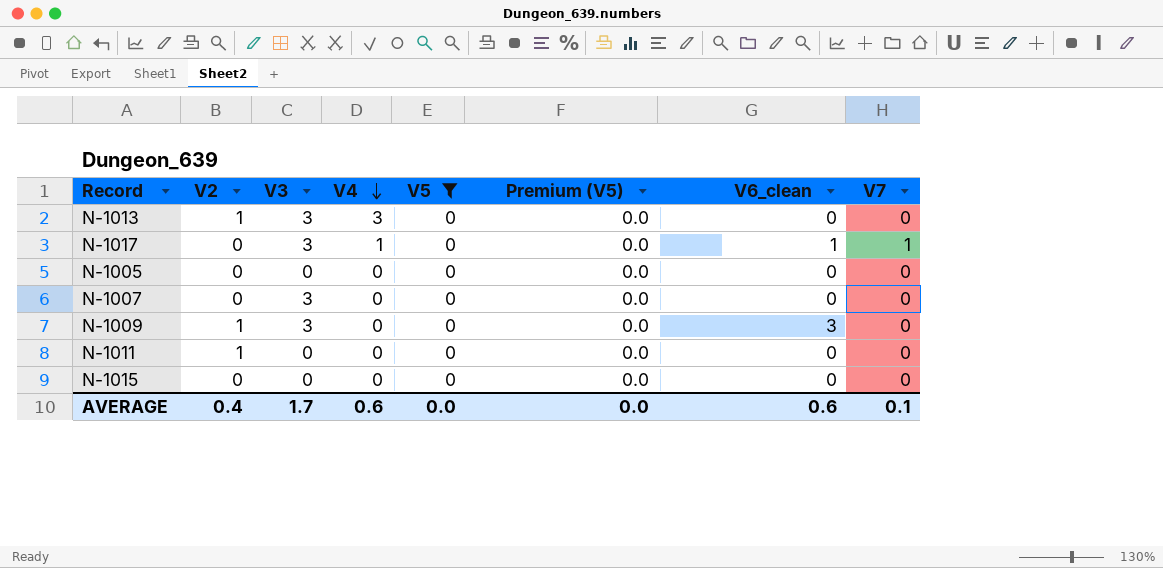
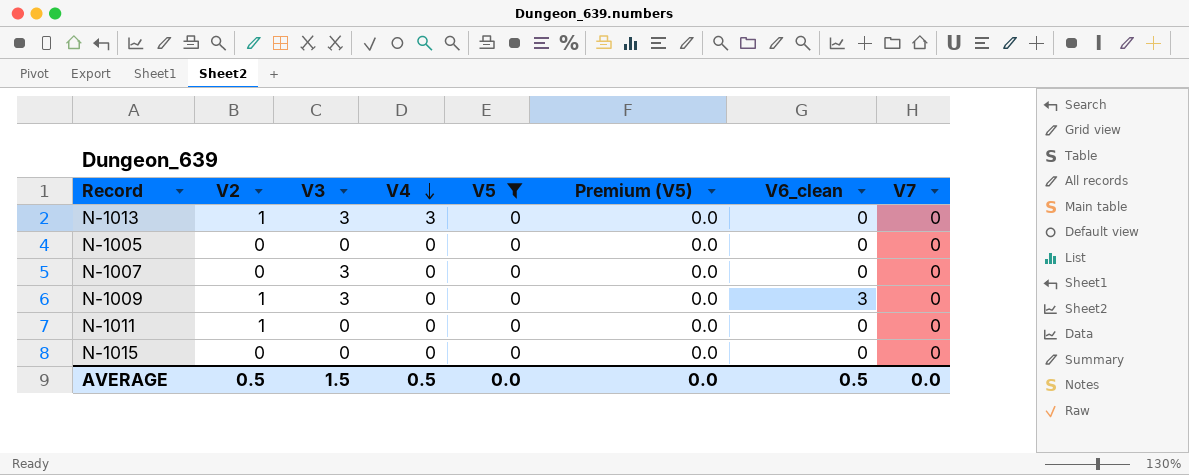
row N-1017: 0 | 3 | 1 | 0 | 0.0 | 1 | 1 -> none
AVERAGE | V2: 0.4 -> 0.5
AVERAGE | V3: 1.7 -> 1.5
AVERAGE | V4: 0.6 -> 0.5
AVERAGE | V6_clean: 0.6 -> 0.5
AVERAGE | V7: 0.1 -> 0.0

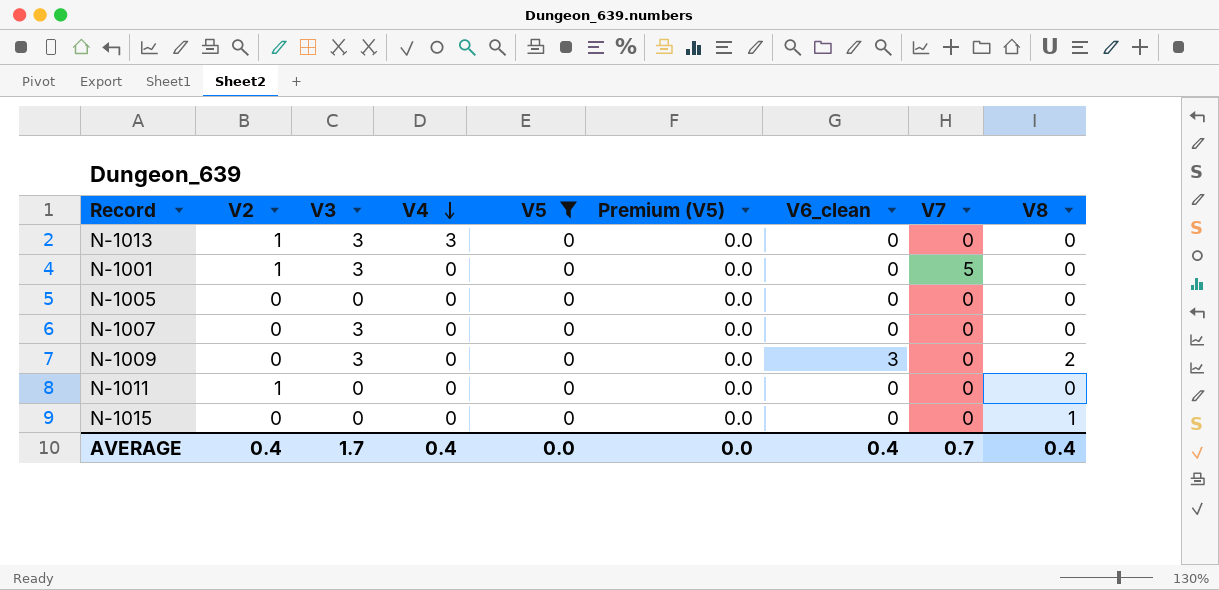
column V8 | position: none -> 9
row N-1001: none -> 1 | 3 | 0 | 0 | 0.0 | 0 | 5 | 0
N-1009 | V2: 1 -> 0
AVERAGE | V2: 0.5 -> 0.4
AVERAGE | V3: 1.5 -> 1.7
AVERAGE | V4: 0.5 -> 0.4
AVERAGE | V6_clean: 0.5 -> 0.4
AVERAGE | V7: 0.0 -> 0.7

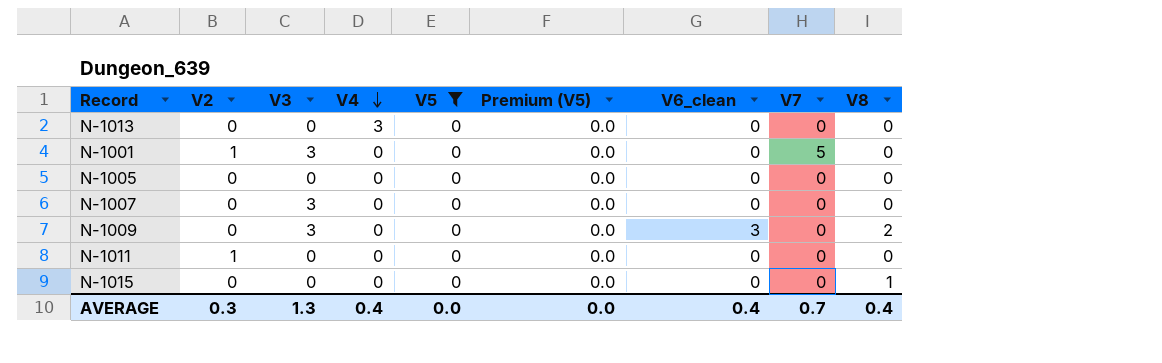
N-1013 | V2: 1 -> 0
N-1013 | V3: 3 -> 0
AVERAGE | V2: 0.4 -> 0.3
AVERAGE | V3: 1.7 -> 1.3

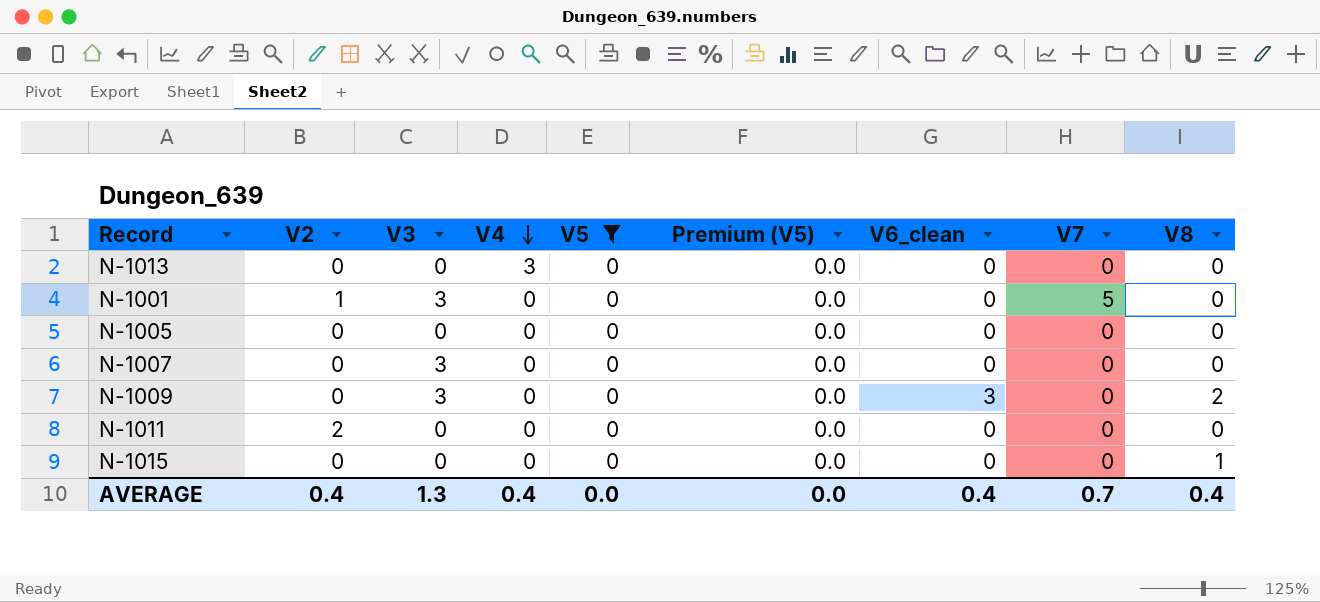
N-1011 | V2: 1 -> 2
AVERAGE | V2: 0.3 -> 0.4

